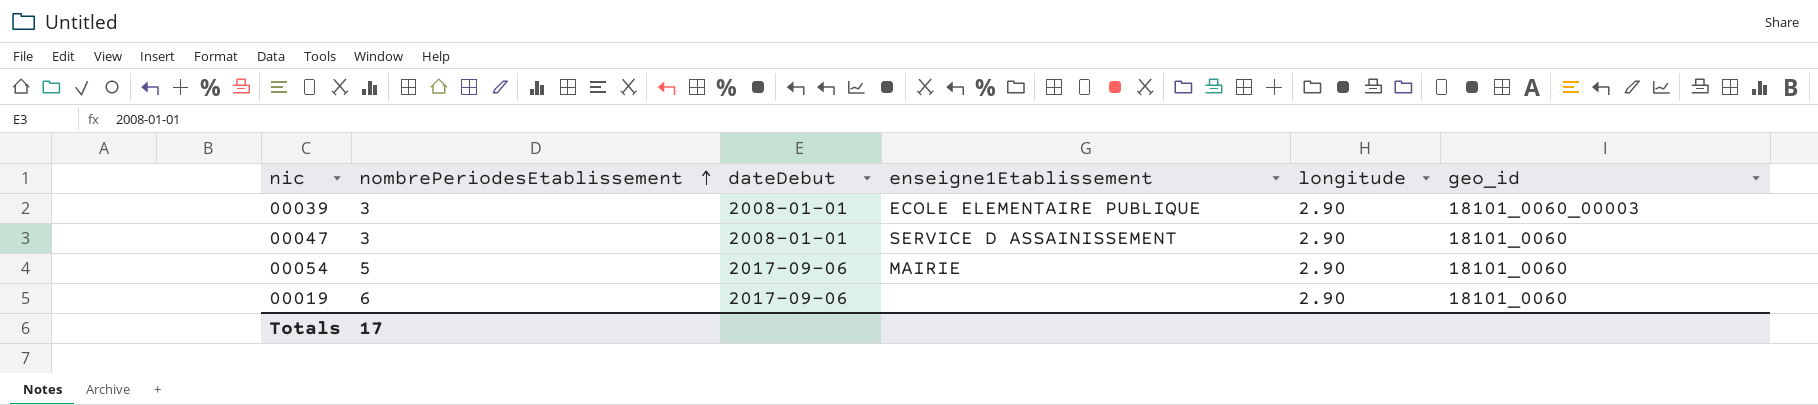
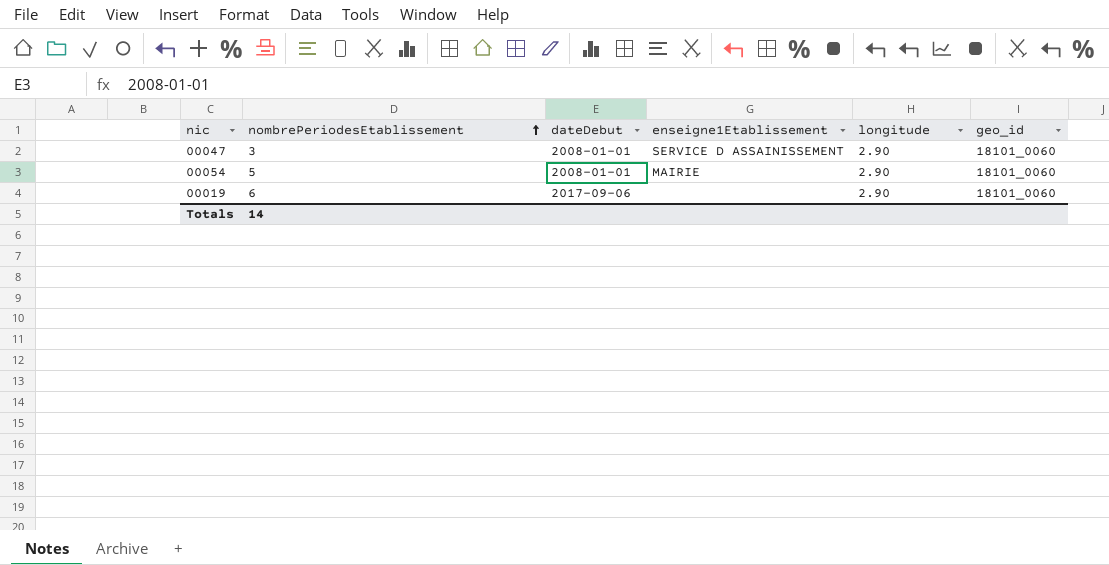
row 00039: 3 | 2008-01-01 | ECOLE ELEMENTAIRE PUBLIQUE | 2.90 | 18101_0060_00003 -> none
00054 | dateDebut: 2017-09-06 -> 2008-01-01
Totals | nombrePeriodesEtablissement: 17 -> 14

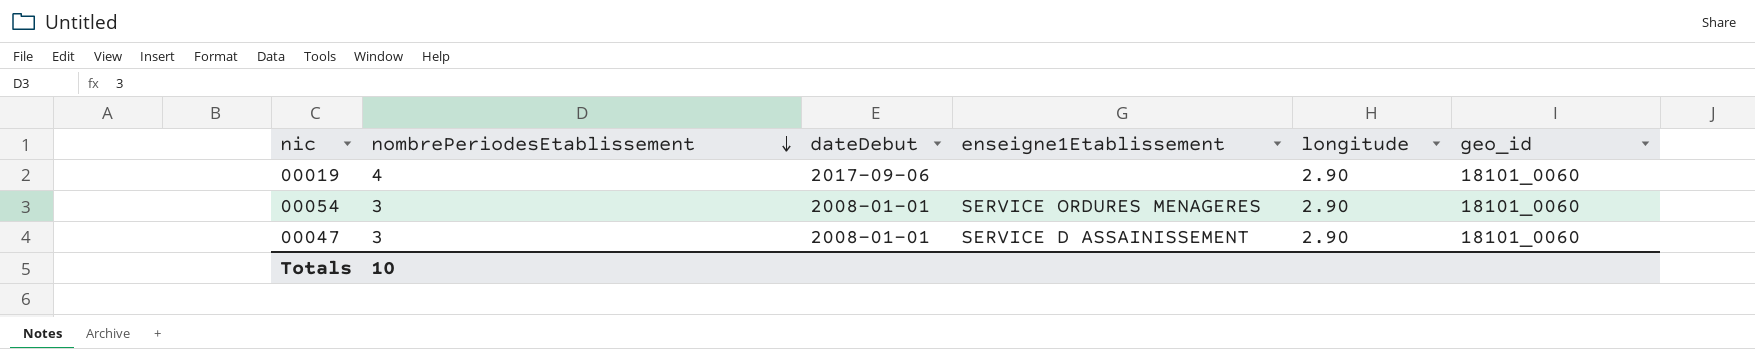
row order: nombrePeriodesEtablissement ascending -> nombrePeriodesEtablissement descending
00019 | nombrePeriodesEtablissement: 6 -> 4
00054 | nombrePeriodesEtablissement: 5 -> 3
00054 | enseigne1Etablissement: MAIRIE -> SERVICE ORDURES MENAGERES
Totals | nombrePeriodesEtablissement: 14 -> 10

